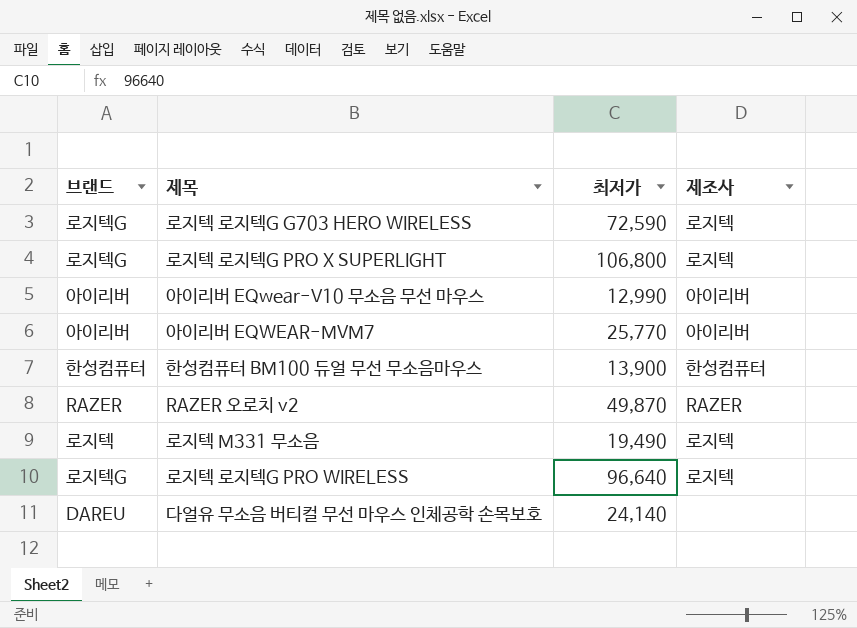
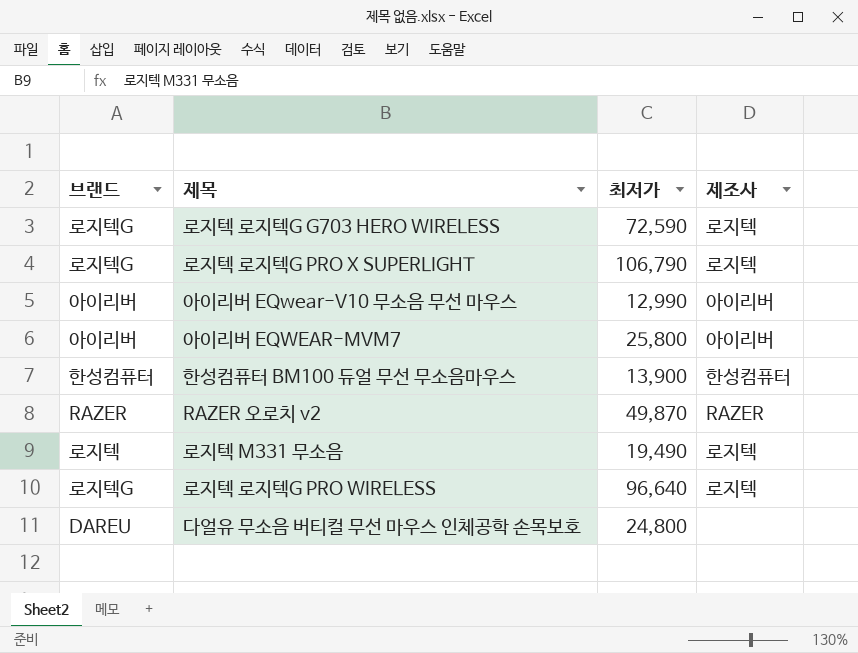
로지텍 로지텍G PRO X SUPERLIGHT | 최저가: 106,800 -> 106,790
아이리버 EQWEAR-MVM7 | 최저가: 25,770 -> 25,800
다얼유 무소음 버티컬 무선 마우스 인체공학 손목보호 | 최저가: 24,140 -> 24,800

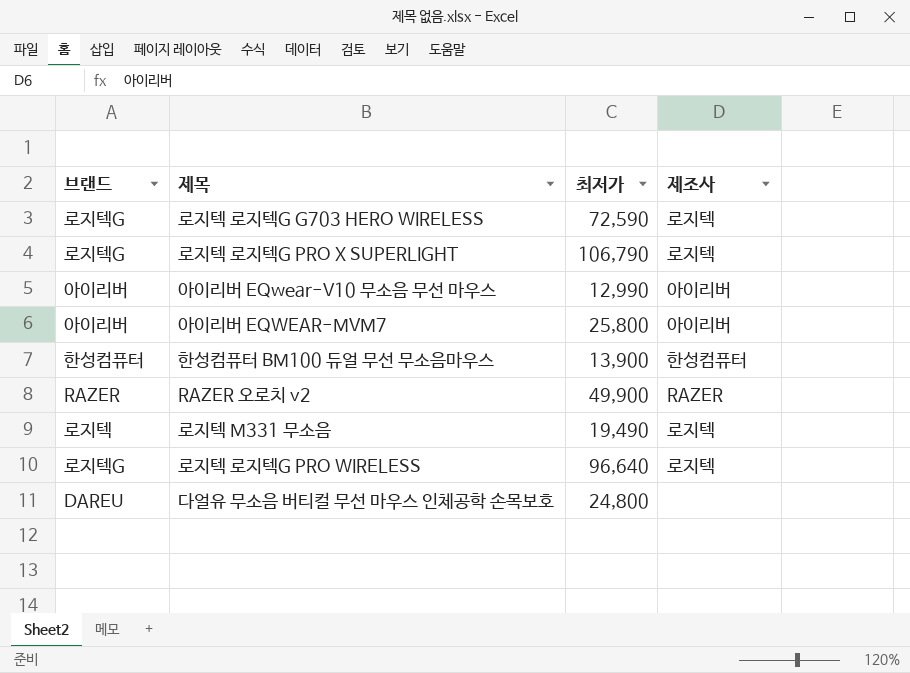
RAZER 오로치 v2 | 최저가: 49,870 -> 49,900

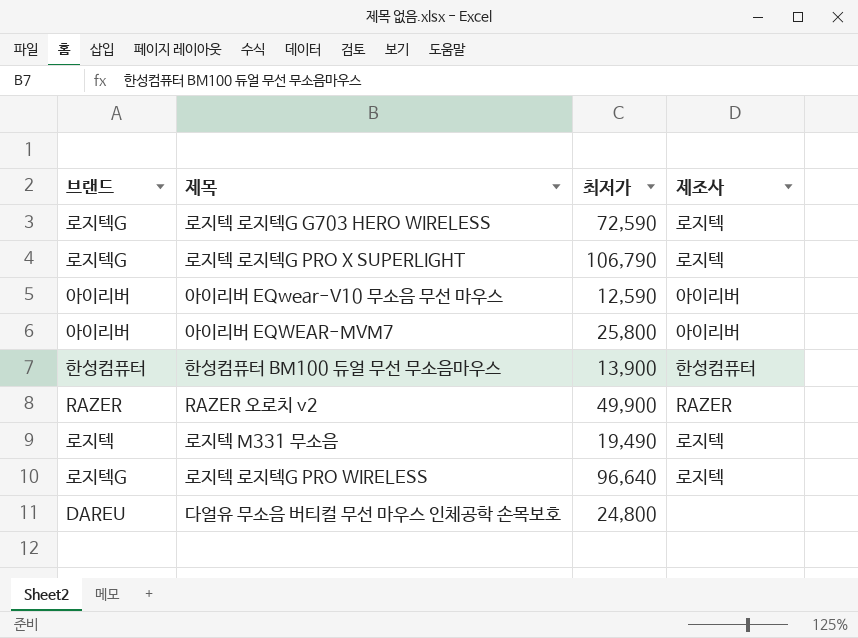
아이리버 EQwear-V10 무소음 무선 마우스 | 최저가: 12,990 -> 12,590

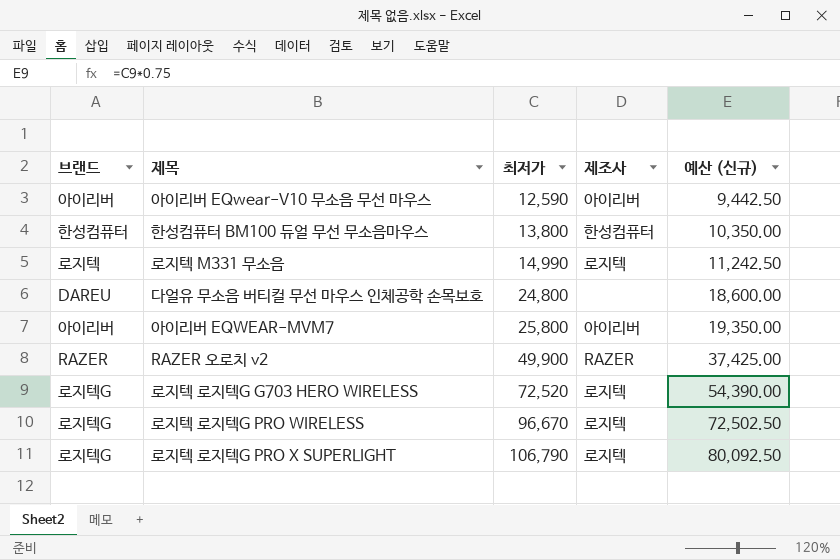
row order: none -> 최저가 ascending
column 예산 (신규) | formula: none -> [최저가] * 0.75
한성컴퓨터 BM100 듀얼 무선 무소음마우스 | 최저가: 13,900 -> 13,800
로지텍 M331 무소음 | 최저가: 19,490 -> 14,990
로지텍 로지텍G G703 HERO WIRELESS | 최저가: 72,590 -> 72,520
로지텍 로지텍G PRO WIRELESS | 최저가: 96,640 -> 96,670

